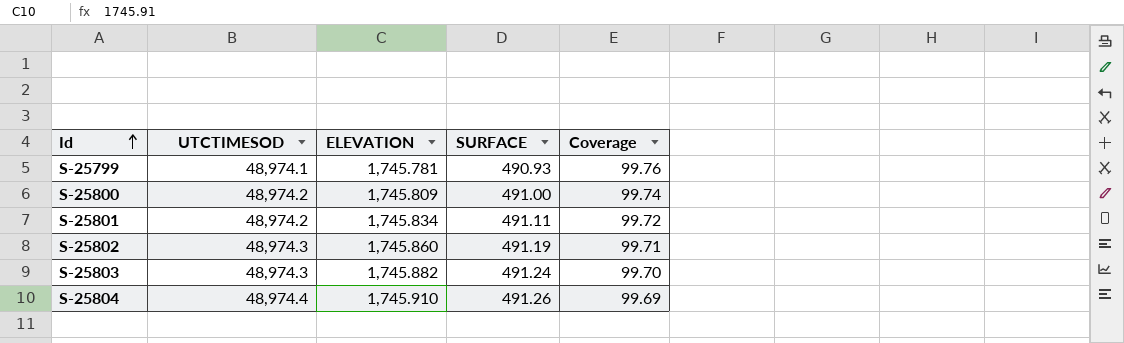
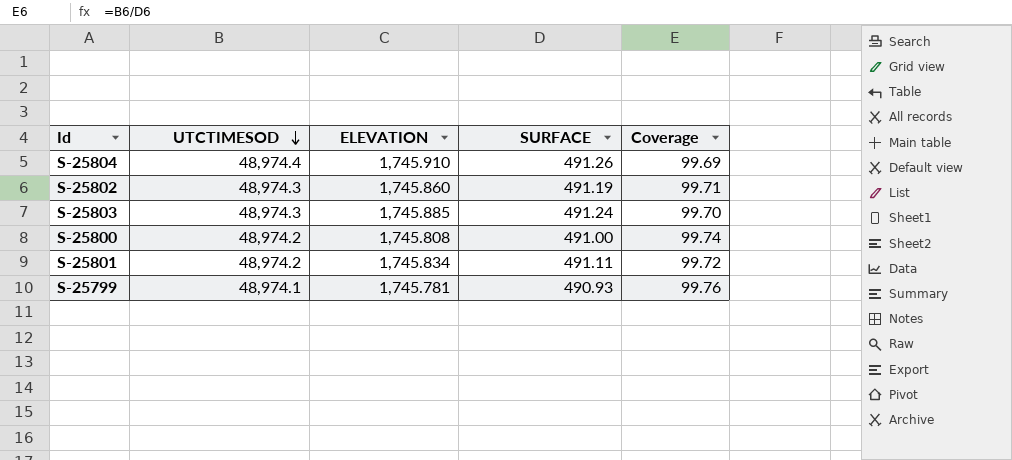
row order: Id ascending -> UTCTIMESOD descending
S-25803 | ELEVATION: 1,745.882 -> 1,745.885
S-25800 | ELEVATION: 1,745.809 -> 1,745.808

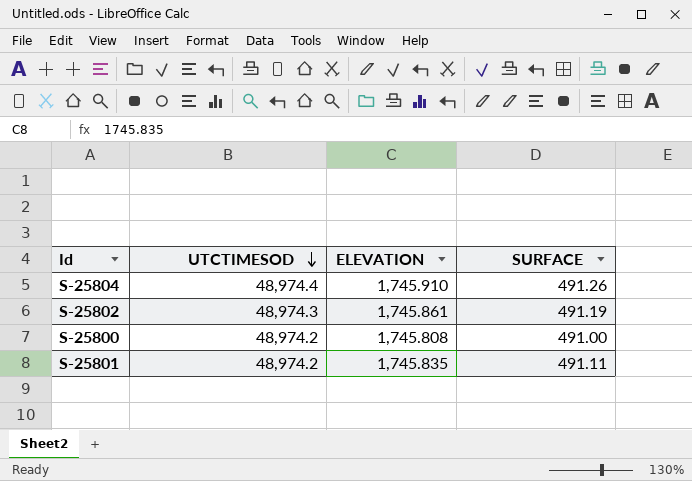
column Coverage | formula: [UTCTIMESOD] / [SURFACE] -> none
row S-25803: 48,974.3 | 1,745.885 | 491.24 | 99.70 -> none
row S-25799: 48,974.1 | 1,745.781 | 490.93 | 99.76 -> none
S-25802 | ELEVATION: 1,745.860 -> 1,745.861
S-25801 | ELEVATION: 1,745.834 -> 1,745.835

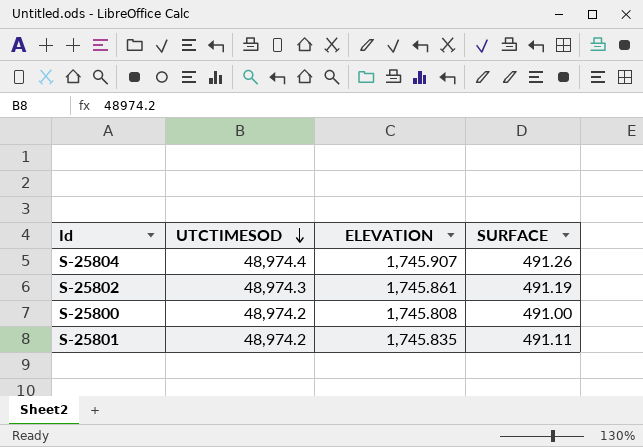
S-25804 | ELEVATION: 1,745.910 -> 1,745.907

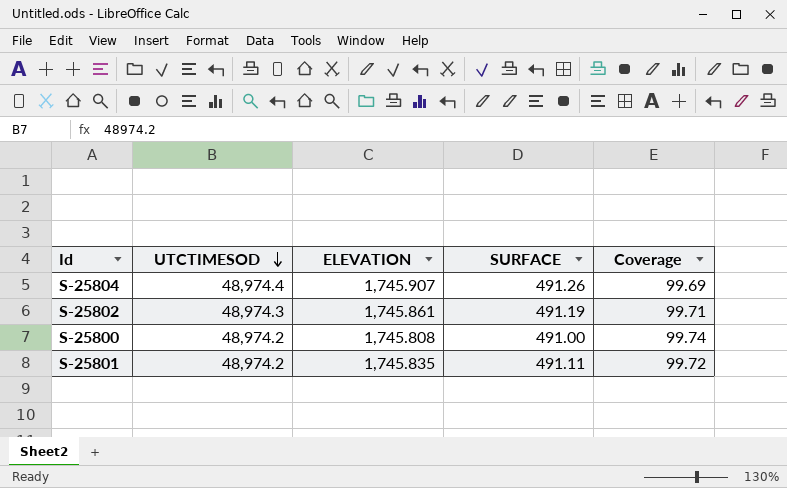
column Coverage | formula: none -> [UTCTIMESOD] / [SURFACE]

